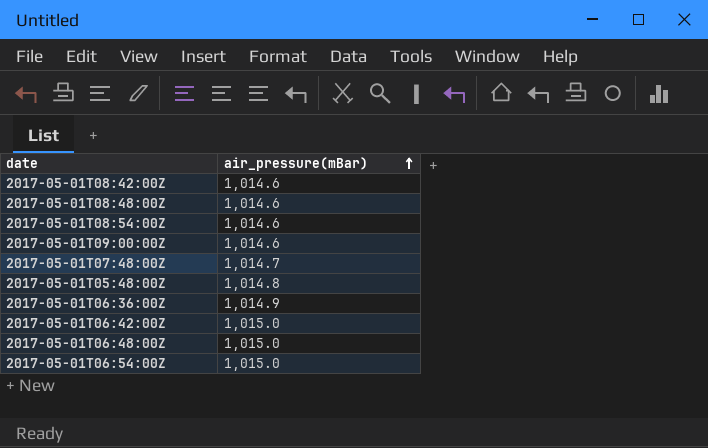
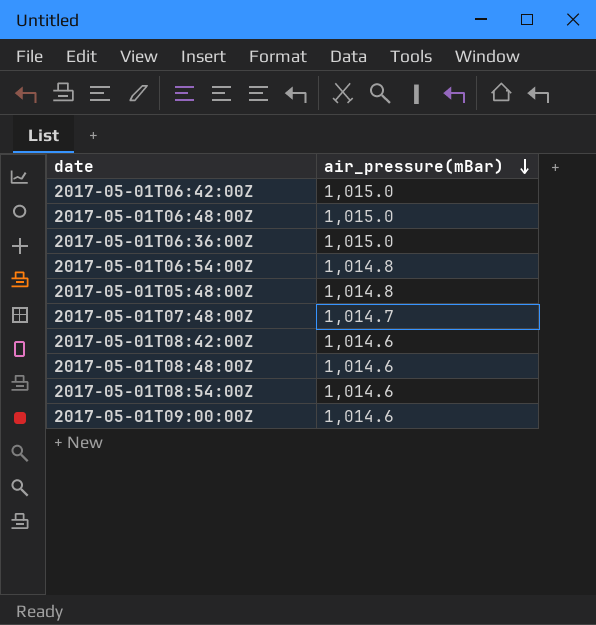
row order: air_pressure(mBar) ascending -> air_pressure(mBar) descending
2017-05-01T06:36:00Z | air_pressure(mBar): 1,014.9 -> 1,015.0
2017-05-01T06:54:00Z | air_pressure(mBar): 1,015.0 -> 1,014.8

